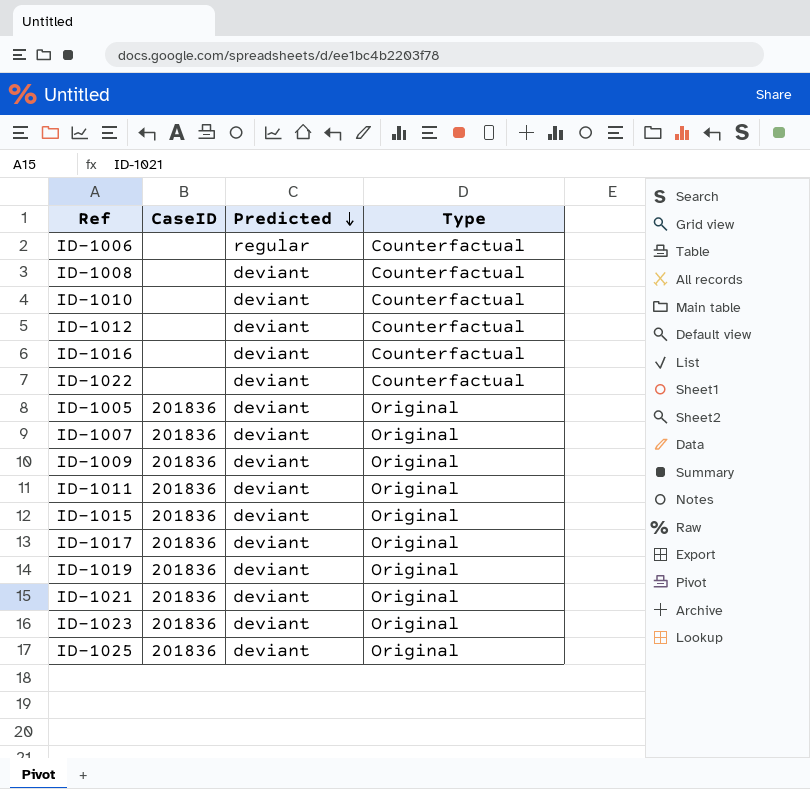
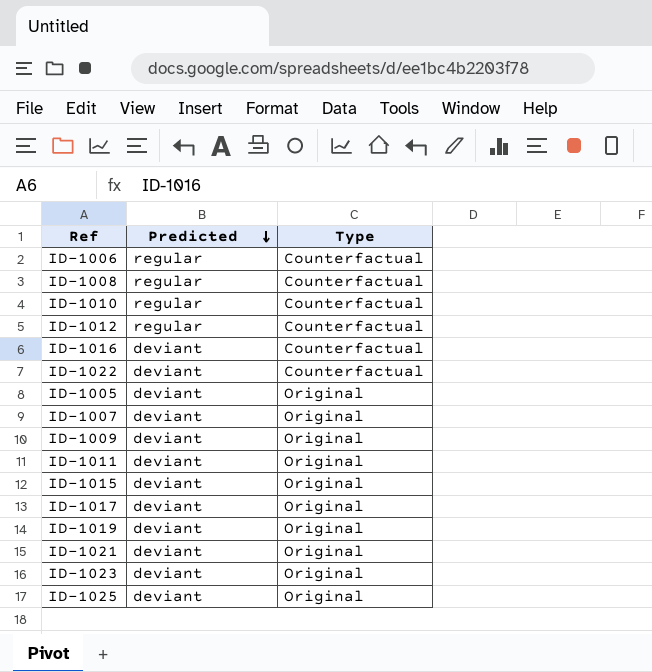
column CaseID | position: 2 -> none
ID-1008 | Predicted: deviant -> regular
ID-1010 | Predicted: deviant -> regular
ID-1012 | Predicted: deviant -> regular

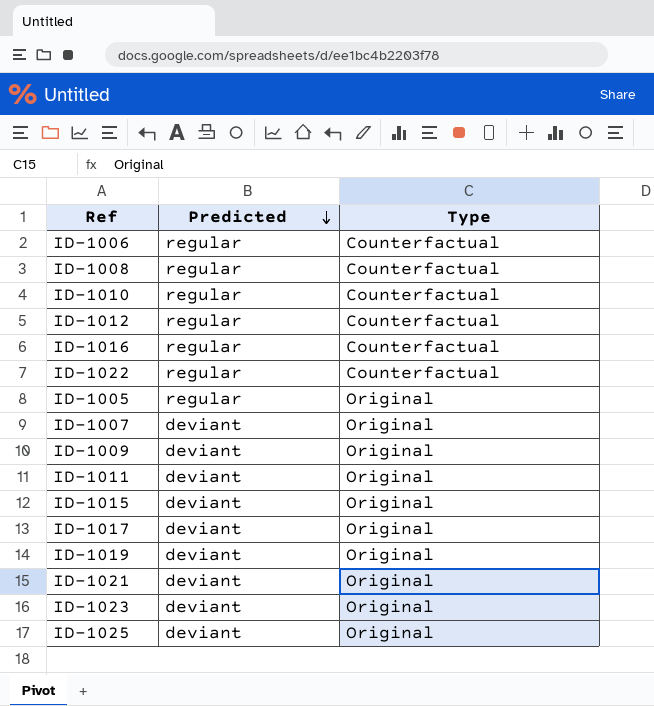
ID-1016 | Predicted: deviant -> regular
ID-1022 | Predicted: deviant -> regular
ID-1005 | Predicted: deviant -> regular

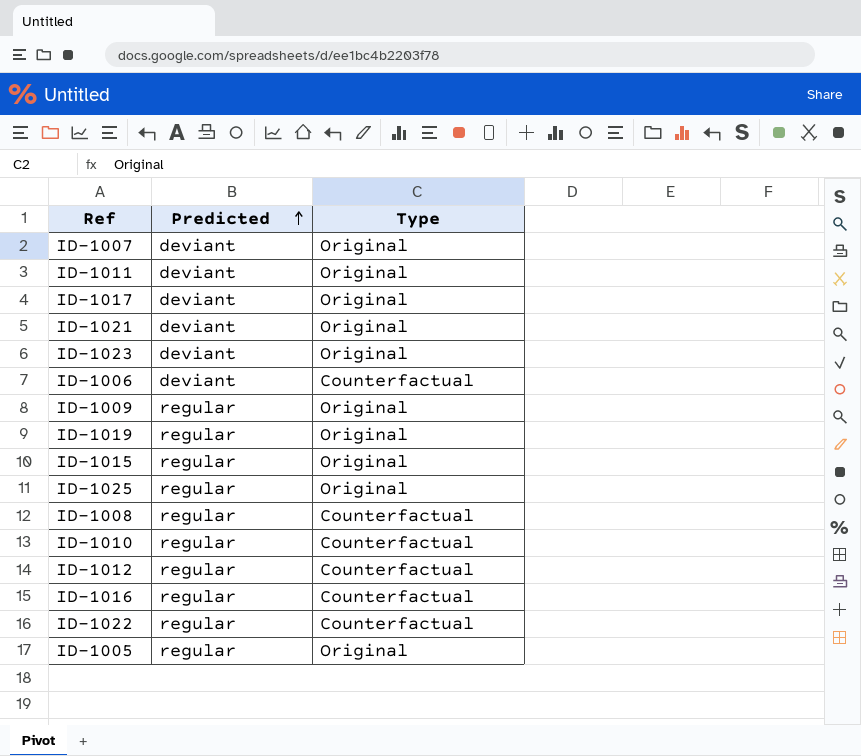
row order: Predicted descending -> Predicted ascending
ID-1006 | Predicted: regular -> deviant
ID-1009 | Predicted: deviant -> regular
ID-1019 | Predicted: deviant -> regular
ID-1015 | Predicted: deviant -> regular
ID-1025 | Predicted: deviant -> regular

